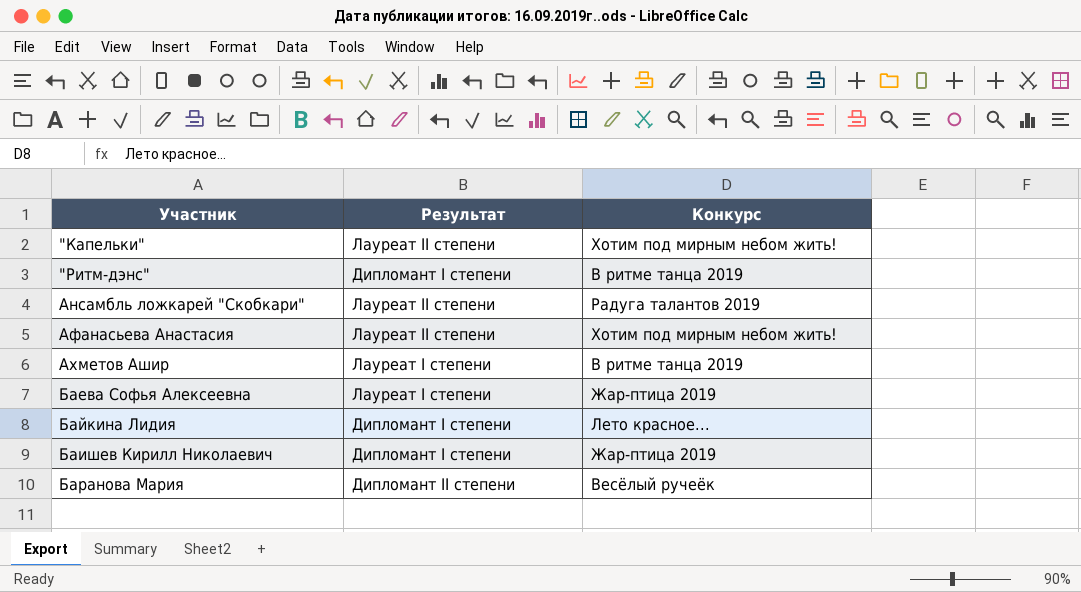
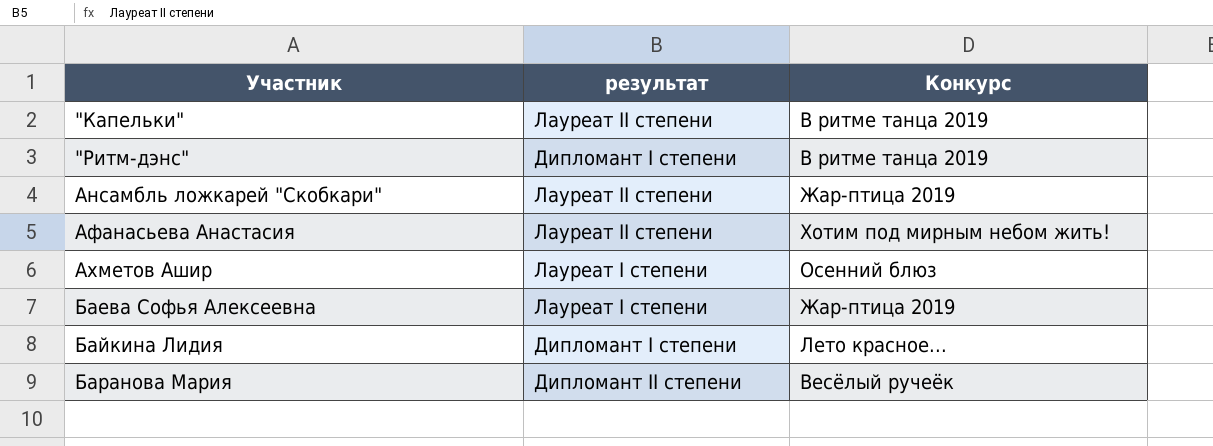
column name: Результат -> результат
row Баишев Кирилл Николаевич: Дипломант I степени | Жар-птица 2019 -> none
"Капельки" | Конкурс: Хотим под мирным небом жить! -> В ритме танца 2019
Ансамбль ложкарей "Скобкари" | Конкурс: Радуга талантов 2019 -> Жар-птица 2019
Ахметов Ашир | Конкурс: В ритме танца 2019 -> Осенний блюз

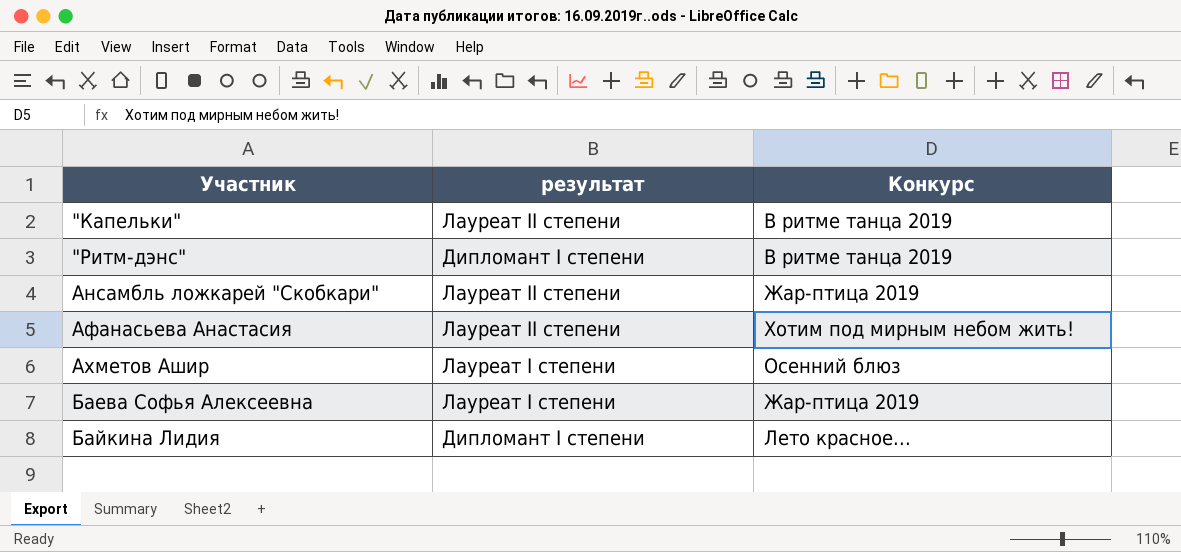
row Баранова Мария: Дипломант II степени | Весёлый ручеёк -> none

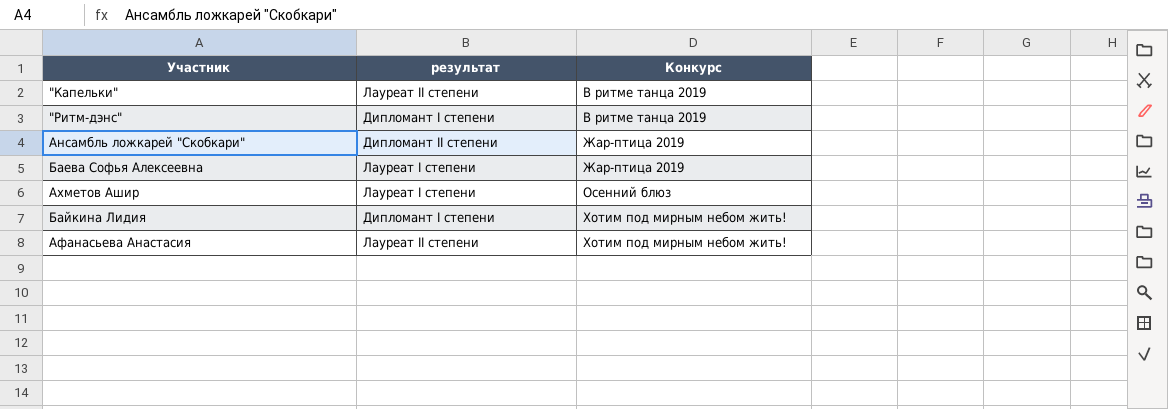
row order: Участник ascending -> Конкурс ascending
Ансамбль ложкарей "Скобкари" | результат: Лауреат II степени -> Дипломант II степени
Байкина Лидия | Конкурс: Лето красное... -> Хотим под мирным небом жить!

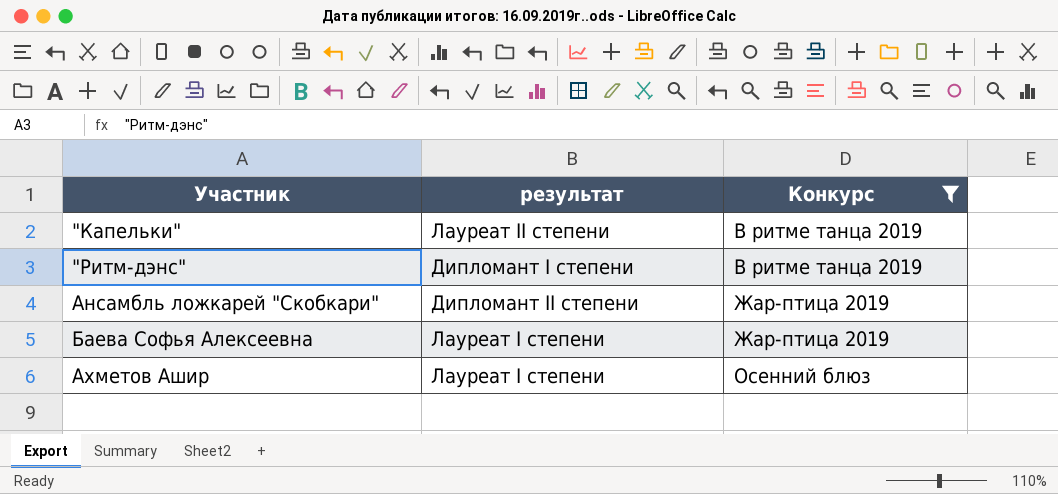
filter: none -> Конкурс != Хотим под мирным небом жить!

